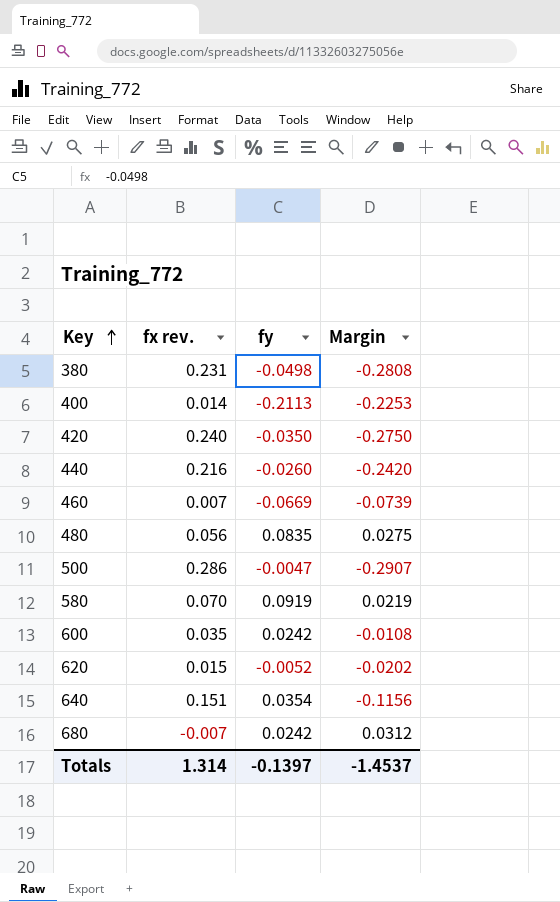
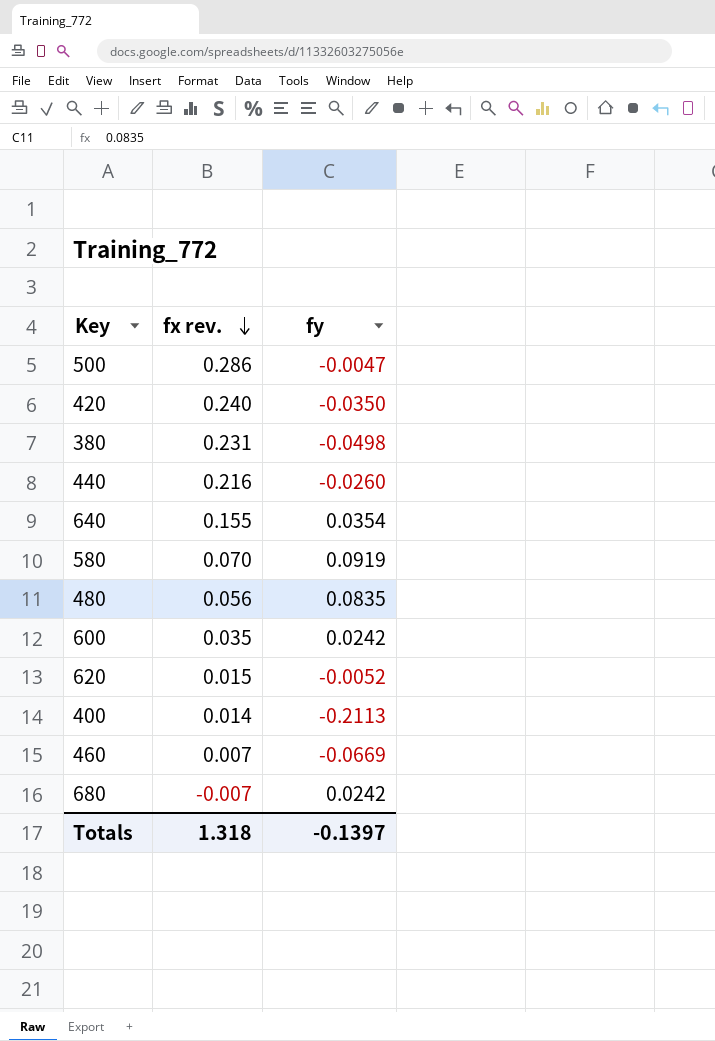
row order: Key ascending -> fx rev. descending
column Margin | formula: [fy] - [fx rev.] -> none
640 | fx rev.: 0.151 -> 0.155
Totals | fx rev.: 1.314 -> 1.318

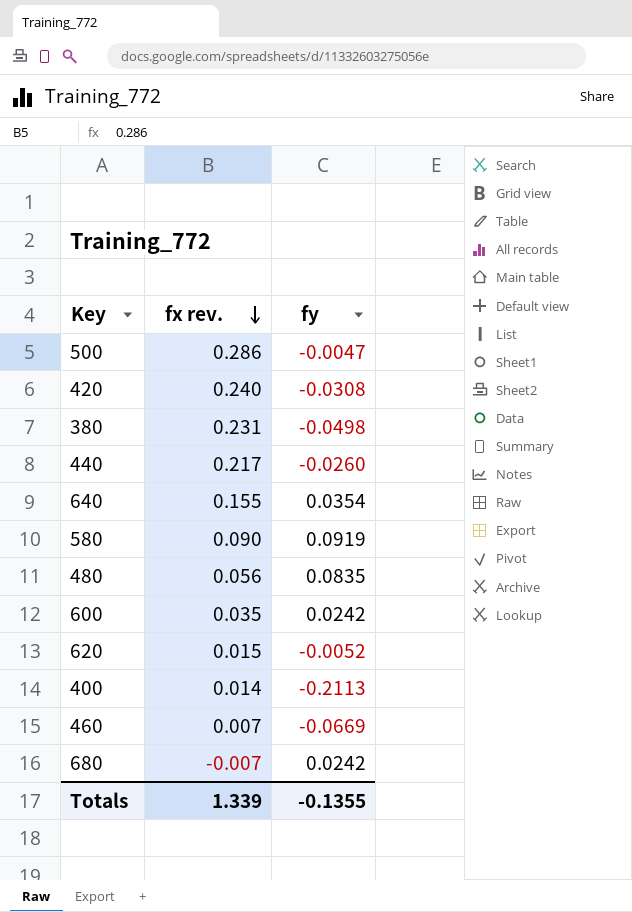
420 | fy: -0.0350 -> -0.0308
440 | fx rev.: 0.216 -> 0.217
580 | fx rev.: 0.070 -> 0.090
Totals | fx rev.: 1.318 -> 1.339
Totals | fy: -0.1397 -> -0.1355

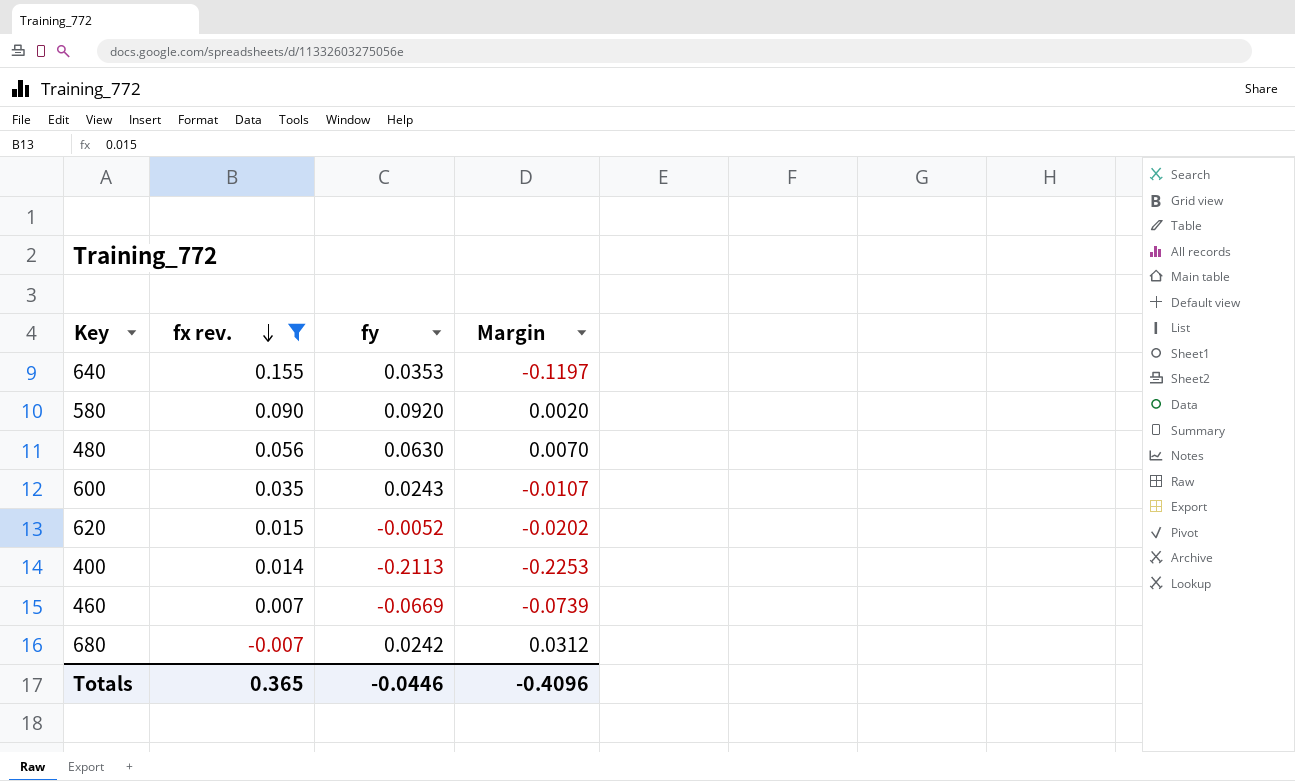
filter: none -> fx rev. <= 0.155
column Margin | formula: none -> [fy] - [fx rev.]
640 | fy: 0.0354 -> 0.0353
580 | fy: 0.0919 -> 0.0920
480 | fy: 0.0835 -> 0.0630
600 | fy: 0.0242 -> 0.0243
Totals | fx rev.: 1.339 -> 0.365
Totals | fy: -0.1355 -> -0.0446

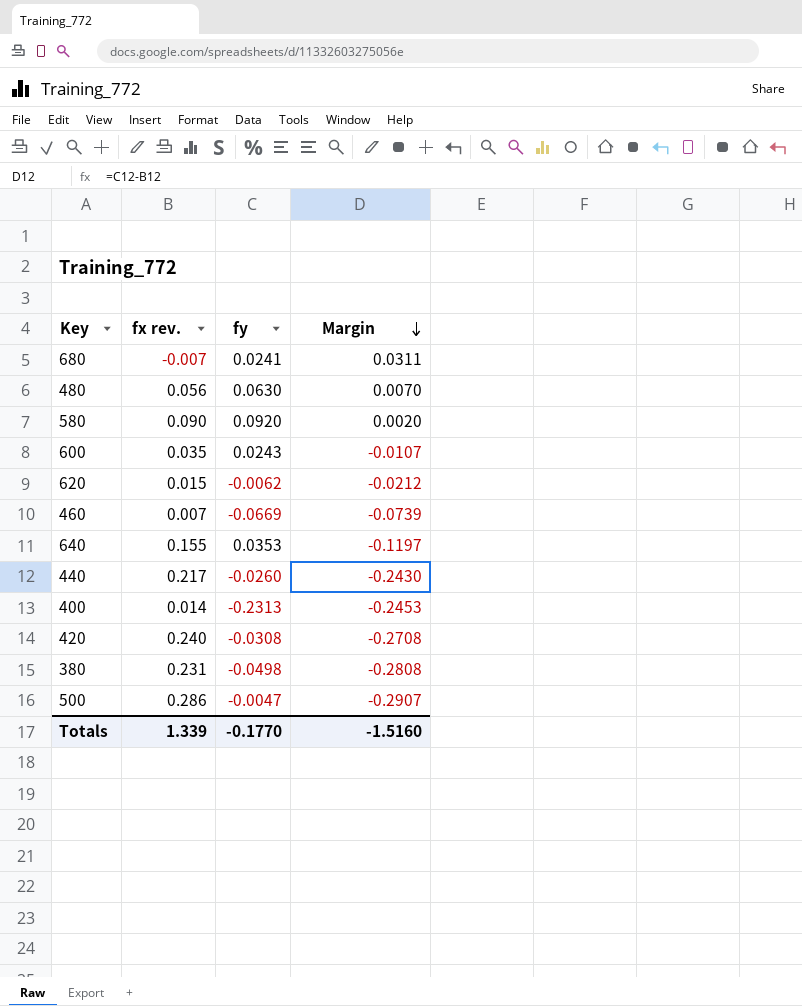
filter: fx rev. <= 0.155 -> none
row order: fx rev. descending -> Margin descending
680 | fy: 0.0242 -> 0.0241
680 | Margin: 0.0312 -> 0.0311
620 | fy: -0.0052 -> -0.0062
620 | Margin: -0.0202 -> -0.0212
400 | fy: -0.2113 -> -0.2313
400 | Margin: -0.2253 -> -0.2453
Totals | fx rev.: 0.365 -> 1.339
Totals | fy: -0.0446 -> -0.1770
Totals | Margin: -0.4096 -> -1.5160

